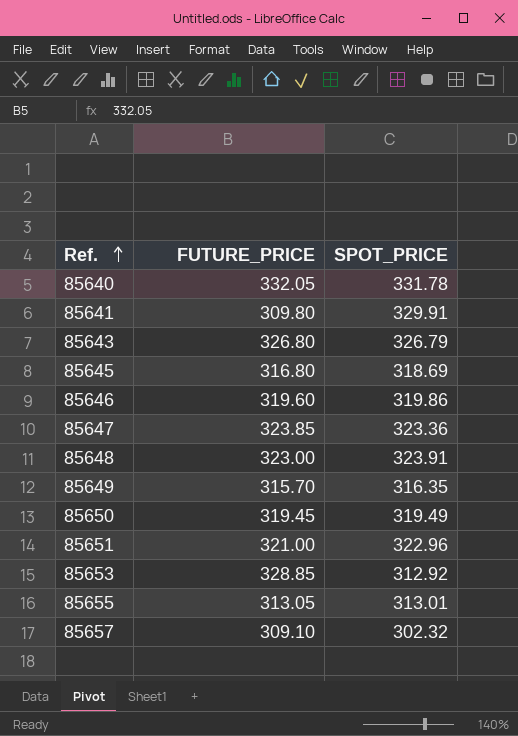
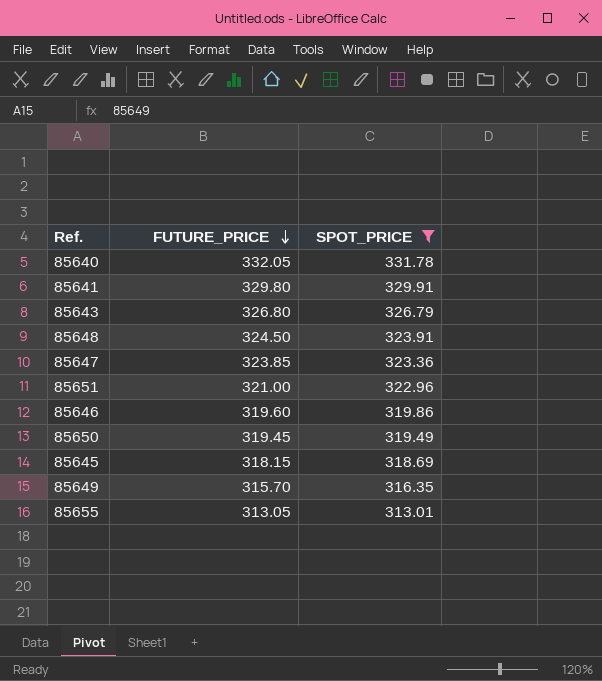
filter: none -> SPOT_PRICE >= 313.01
row order: Ref. ascending -> FUTURE_PRICE descending
85641 | FUTURE_PRICE: 309.80 -> 329.80
85648 | FUTURE_PRICE: 323.00 -> 324.50
85645 | FUTURE_PRICE: 316.80 -> 318.15

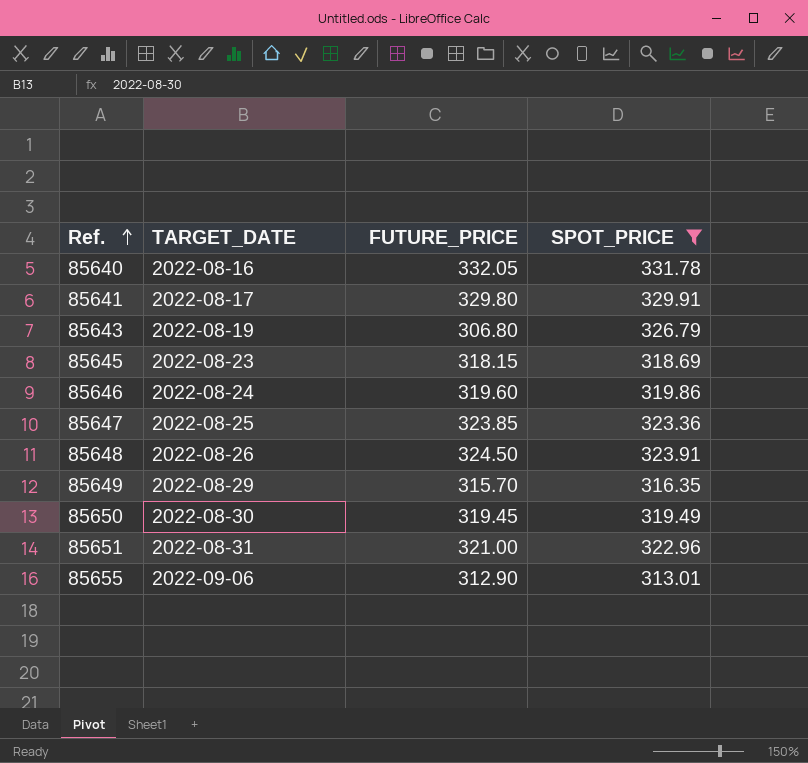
row order: FUTURE_PRICE descending -> Ref. ascending
column TARGET_DATE | position: none -> 2
85643 | FUTURE_PRICE: 326.80 -> 306.80
85655 | FUTURE_PRICE: 313.05 -> 312.90

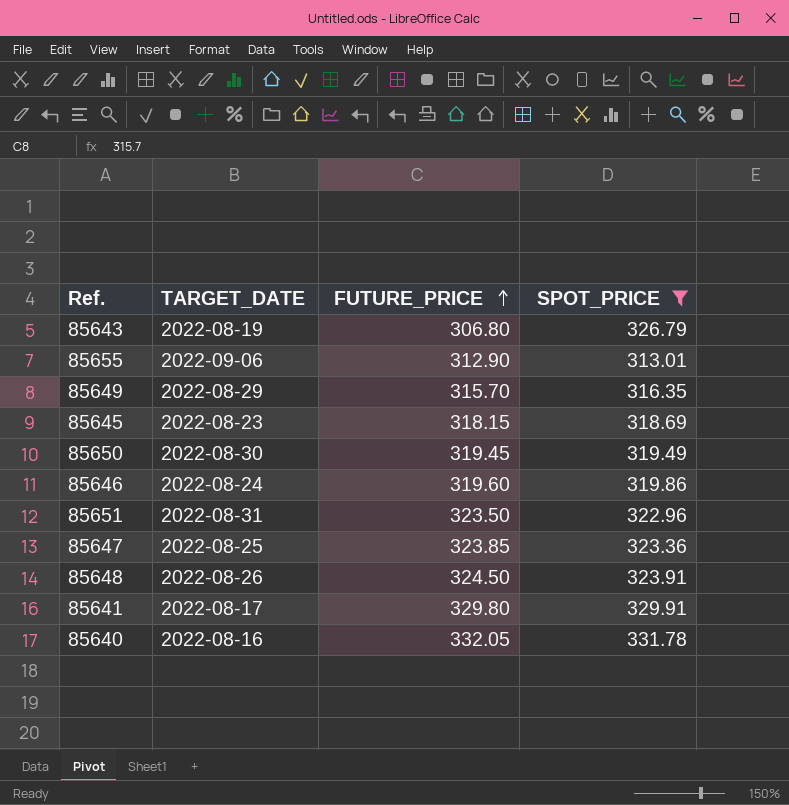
row order: Ref. ascending -> FUTURE_PRICE ascending
85651 | FUTURE_PRICE: 321.00 -> 323.50

